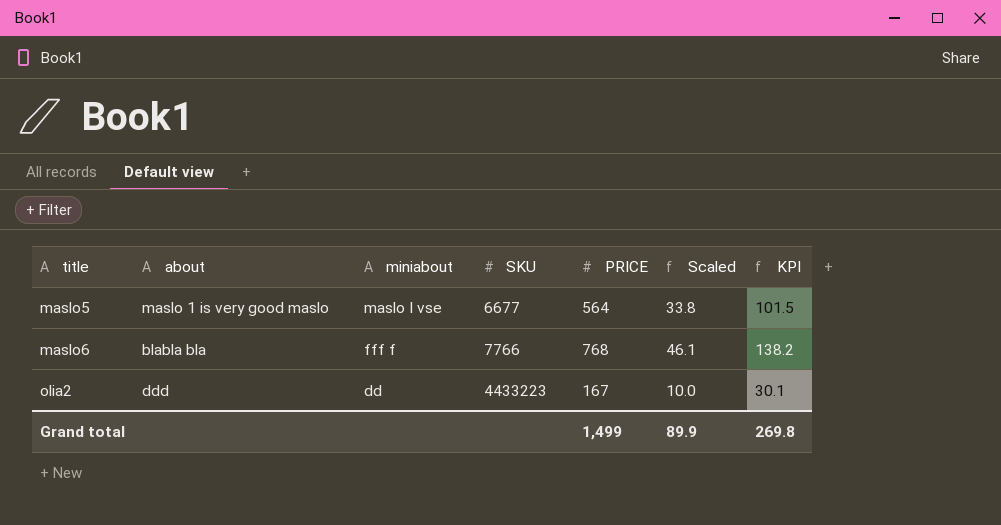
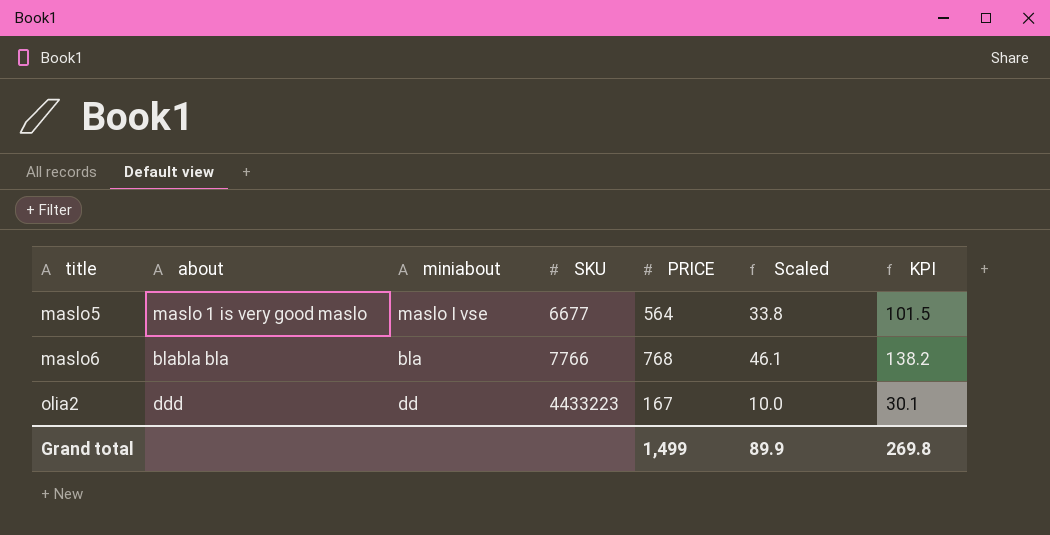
maslo6 | miniabout: fff f -> bla

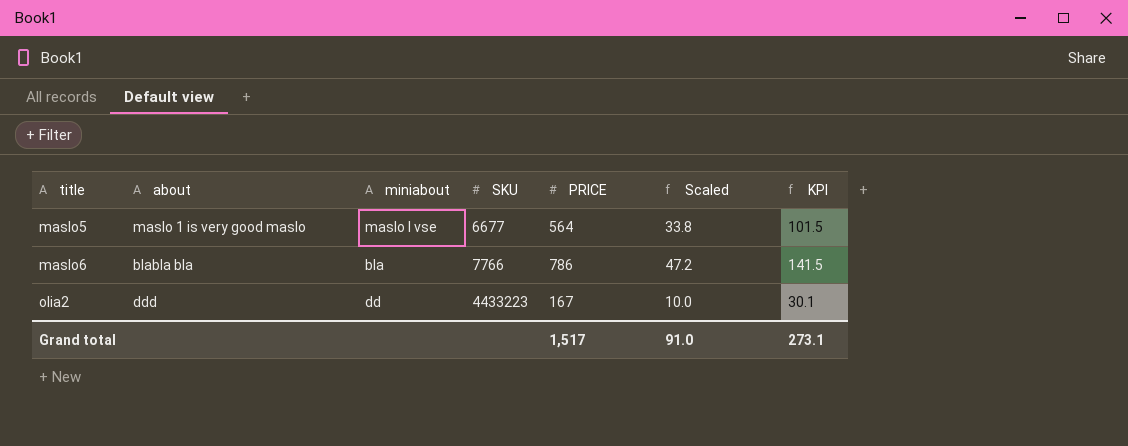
maslo6 | PRICE: 768 -> 786
maslo6 | Scaled: 46.1 -> 47.2
maslo6 | KPI: 138.2 -> 141.5
Grand total | PRICE: 1,499 -> 1,517
Grand total | Scaled: 89.9 -> 91.0
Grand total | KPI: 269.8 -> 273.1

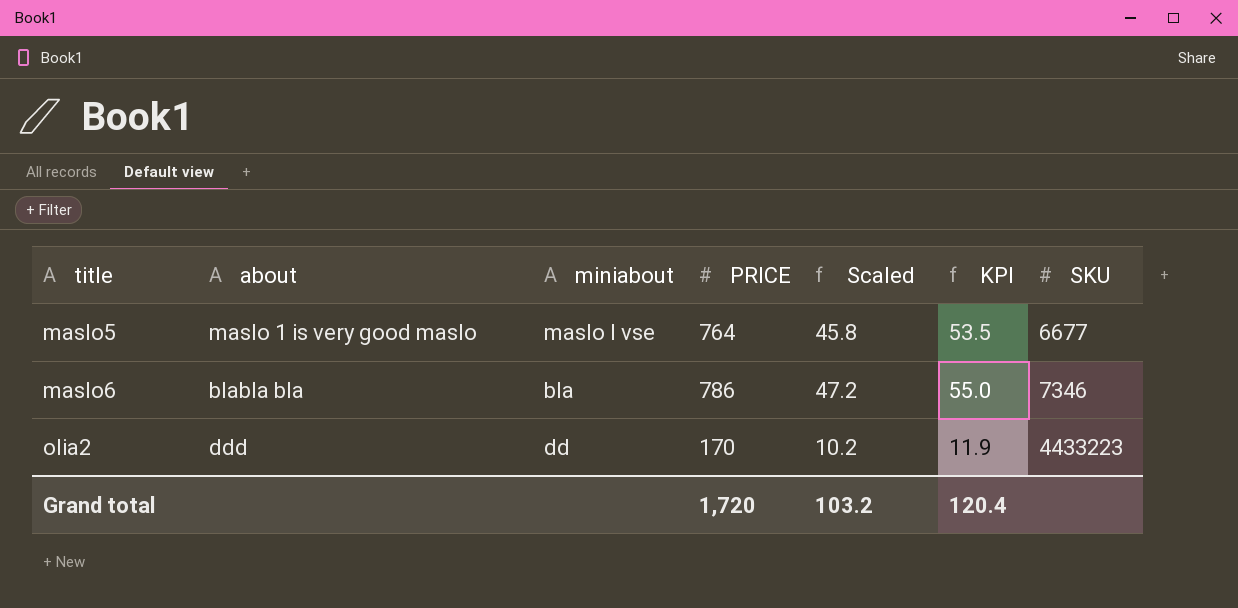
column KPI | formula: [PRICE] * 0.18 -> [PRICE] * 0.07
column SKU | position: 4 -> 7
maslo5 | PRICE: 564 -> 764
maslo5 | Scaled: 33.8 -> 45.8
maslo6 | SKU: 7766 -> 7346
olia2 | PRICE: 167 -> 170
olia2 | Scaled: 10.0 -> 10.2
Grand total | PRICE: 1,517 -> 1,720
Grand total | Scaled: 91.0 -> 103.2
Grand total | KPI: 273.1 -> 120.4

